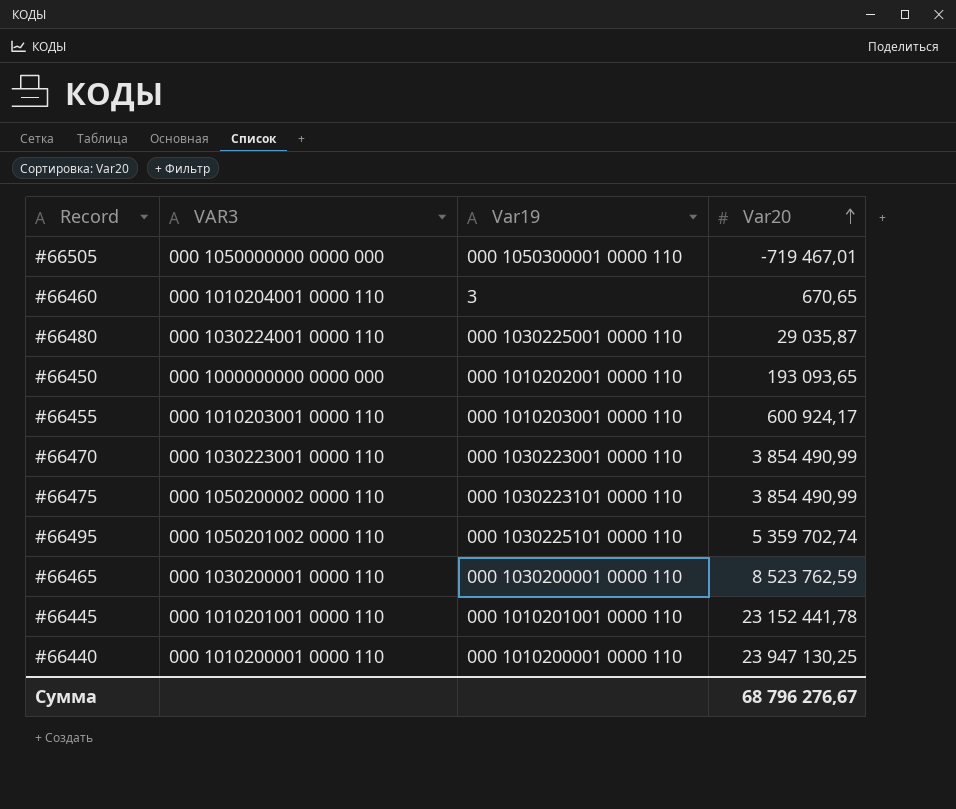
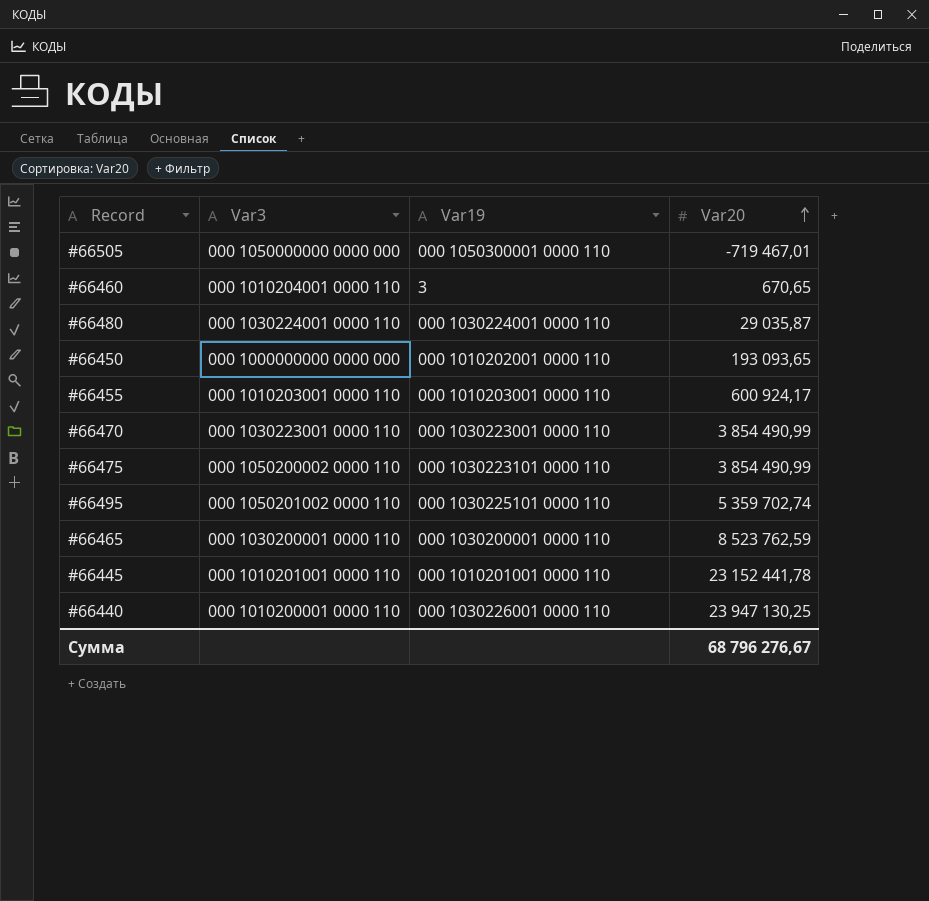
column name: VAR3 -> Var3
#66480 | Var19: 000 1030225001 0000 110 -> 000 1030224001 0000 110
#66440 | Var19: 000 1010200001 0000 110 -> 000 1030226001 0000 110

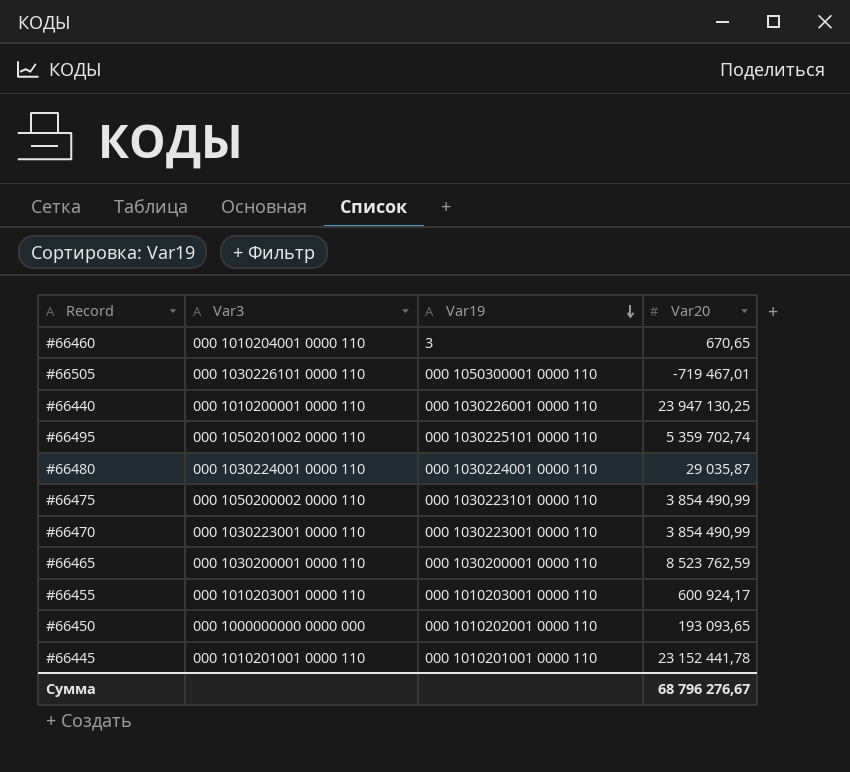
row order: Var20 ascending -> Var19 descending
#66505 | Var3: 000 1050000000 0000 000 -> 000 1030226101 0000 110

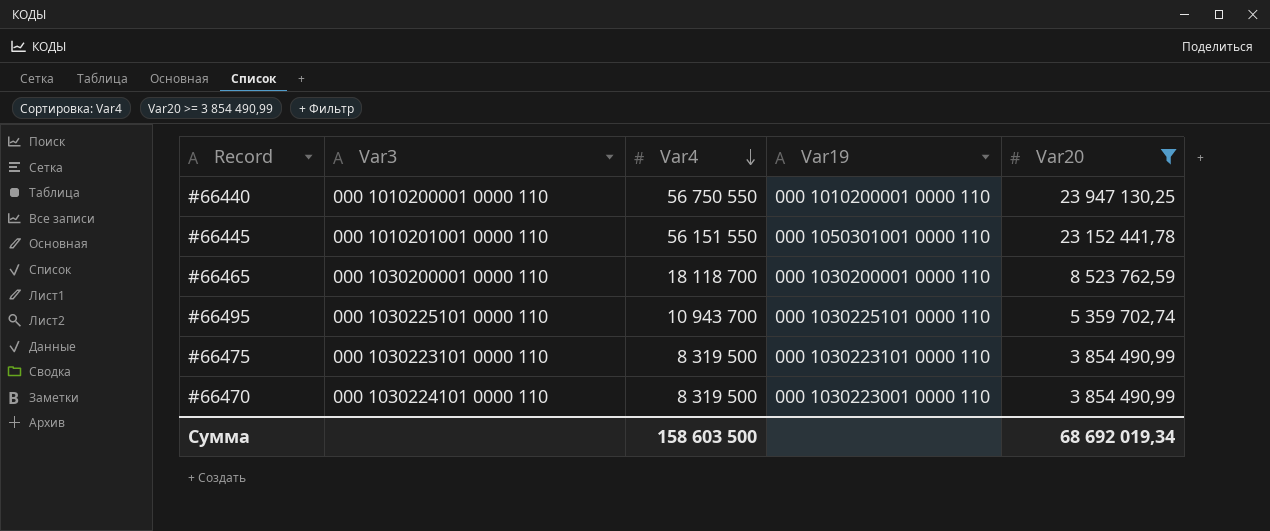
filter: none -> Var20 >= 3 854 490,99
row order: Var19 descending -> Var4 descending
column Var4 | position: none -> 3
#66440 | Var19: 000 1030226001 0000 110 -> 000 1010200001 0000 110
#66445 | Var19: 000 1010201001 0000 110 -> 000 1050301001 0000 110
#66495 | Var3: 000 1050201002 0000 110 -> 000 1030225101 0000 110
#66475 | Var3: 000 1050200002 0000 110 -> 000 1030223101 0000 110
#66470 | Var3: 000 1030223001 0000 110 -> 000 1030224101 0000 110
Сумма | Var20: 68 796 276,67 -> 68 692 019,34

